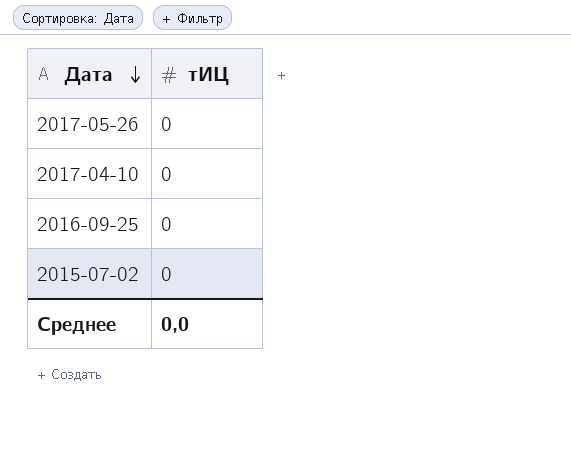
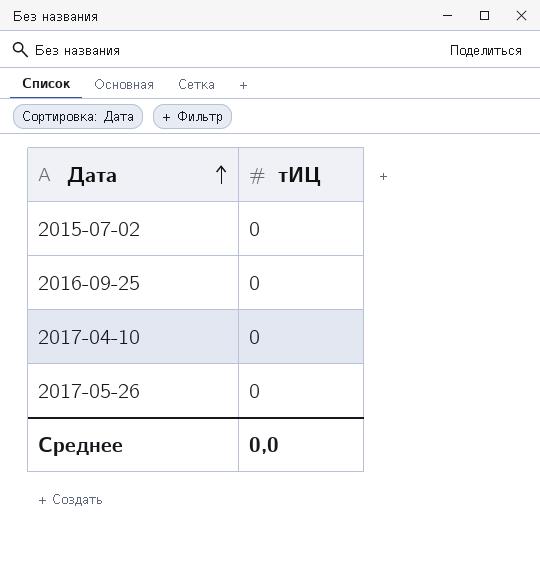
row order: Дата descending -> Дата ascending

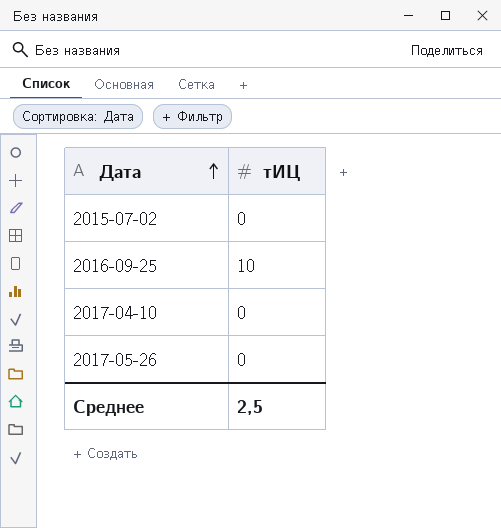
2016-09-25 | тИЦ: 0 -> 10
Среднее | тИЦ: 0,0 -> 2,5

